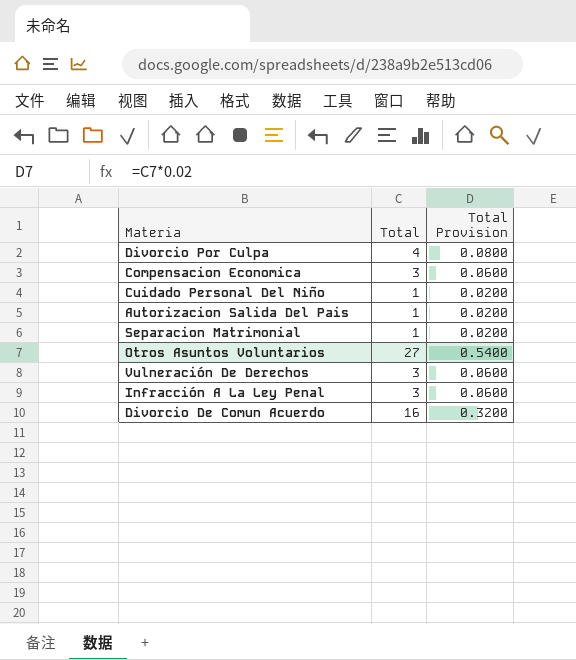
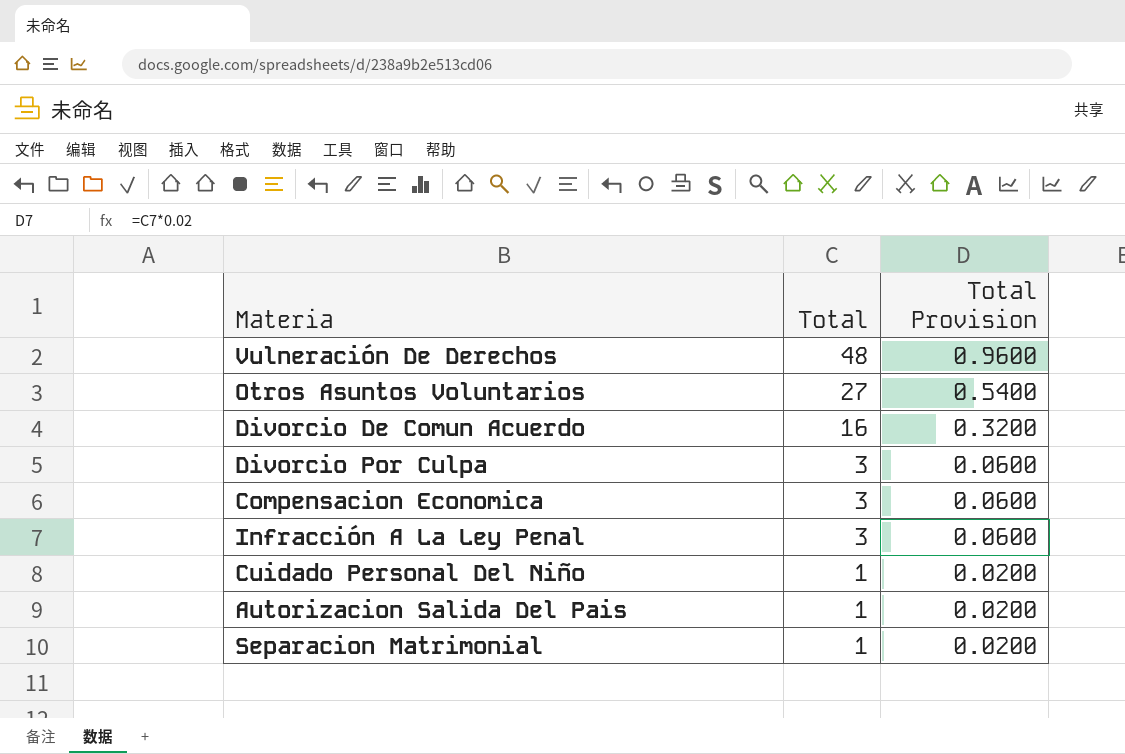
row order: none -> Total descending
Vulneración De Derechos | Total: 3 -> 48
Vulneración De Derechos | Total Provision: 0.0600 -> 0.9600
Divorcio Por Culpa | Total: 4 -> 3
Divorcio Por Culpa | Total Provision: 0.0800 -> 0.0600

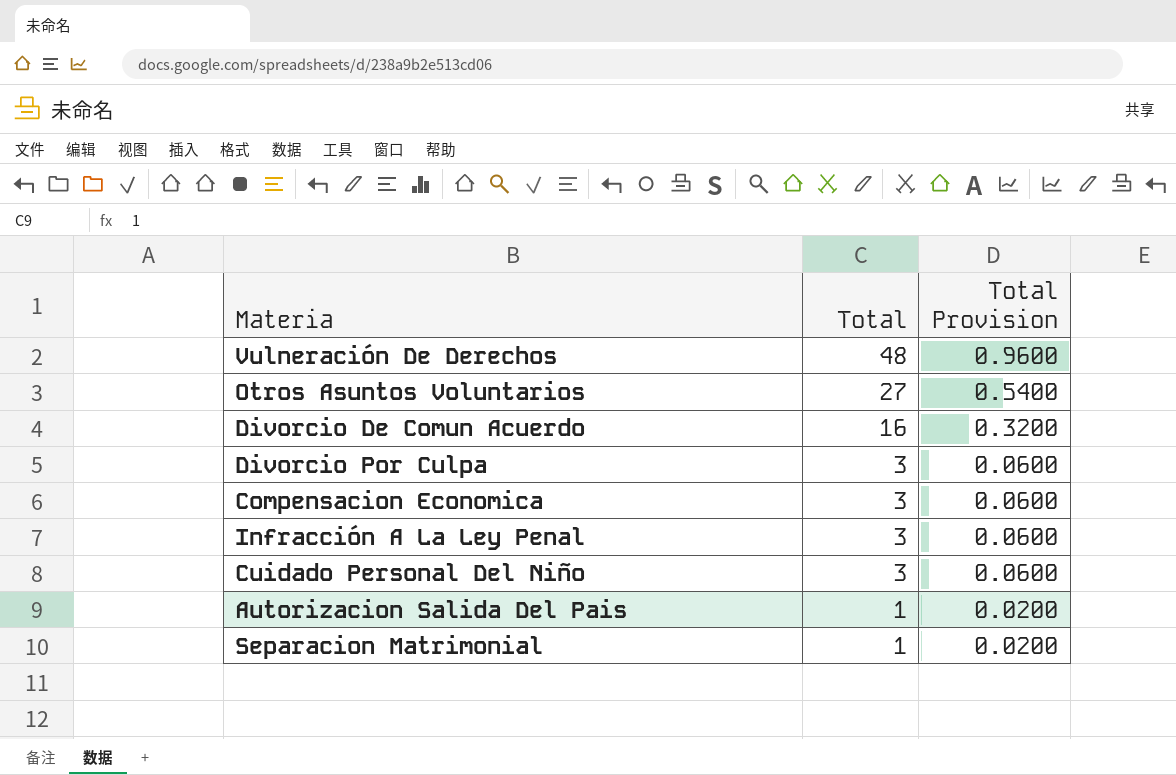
Cuidado Personal Del Niño | Total: 1 -> 3
Cuidado Personal Del Niño | Total Provision: 0.0200 -> 0.0600

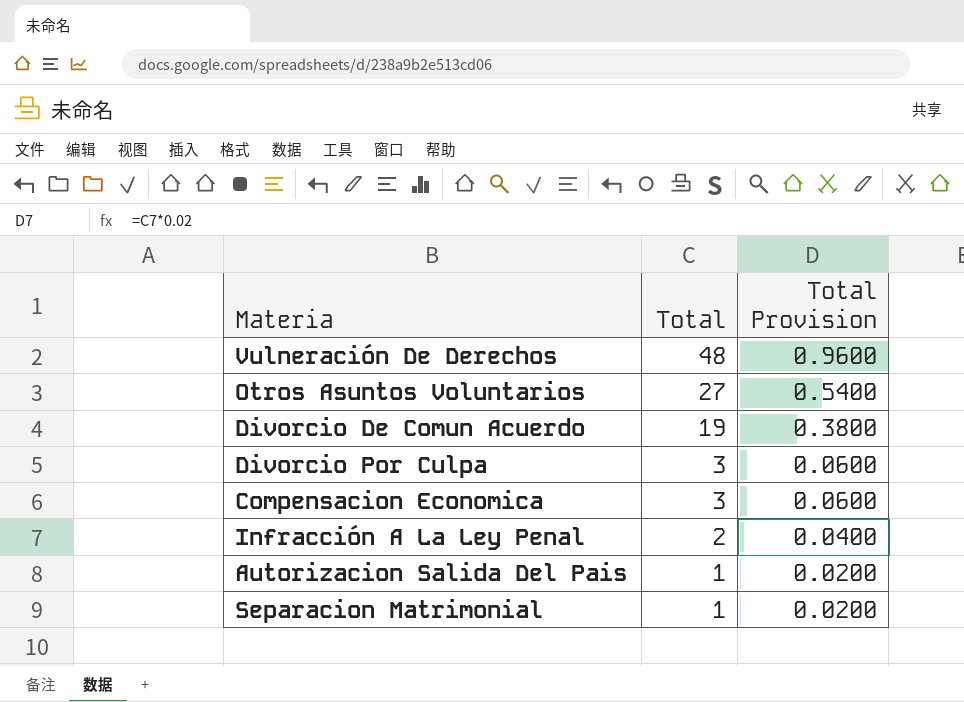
row Cuidado Personal Del Niño: 3 | 0.0600 -> none
Divorcio De Comun Acuerdo | Total: 16 -> 19
Divorcio De Comun Acuerdo | Total Provision: 0.3200 -> 0.3800
Infracción A La Ley Penal | Total: 3 -> 2
Infracción A La Ley Penal | Total Provision: 0.0600 -> 0.0400

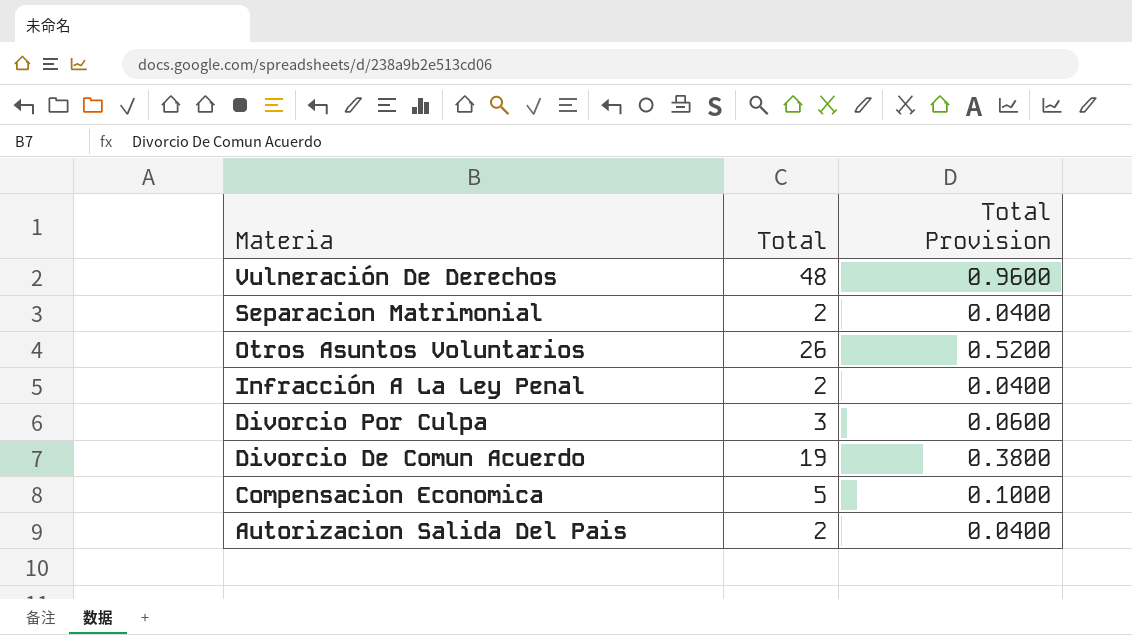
row order: Total descending -> Materia descending
Separacion Matrimonial | Total: 1 -> 2
Separacion Matrimonial | Total Provision: 0.0200 -> 0.0400
Otros Asuntos Voluntarios | Total: 27 -> 26
Otros Asuntos Voluntarios | Total Provision: 0.5400 -> 0.5200
Compensacion Economica | Total: 3 -> 5
Compensacion Economica | Total Provision: 0.0600 -> 0.1000
Autorizacion Salida Del Pais | Total: 1 -> 2
Autorizacion Salida Del Pais | Total Provision: 0.0200 -> 0.0400

